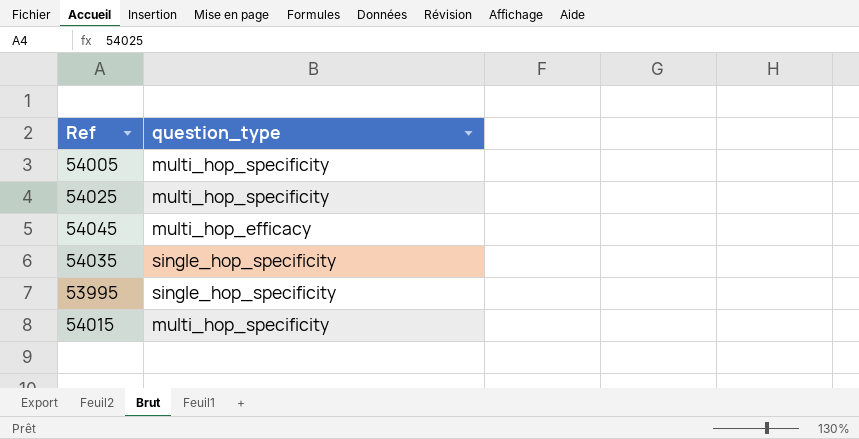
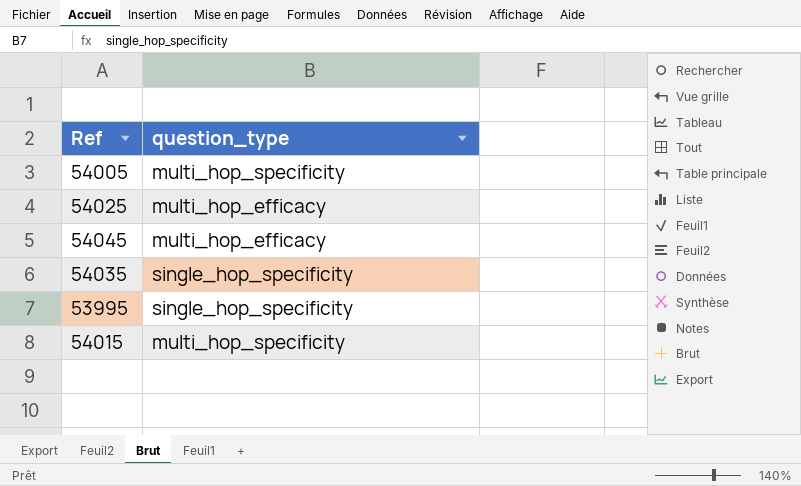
54025 | question_type: multi_hop_specificity -> multi_hop_efficacy

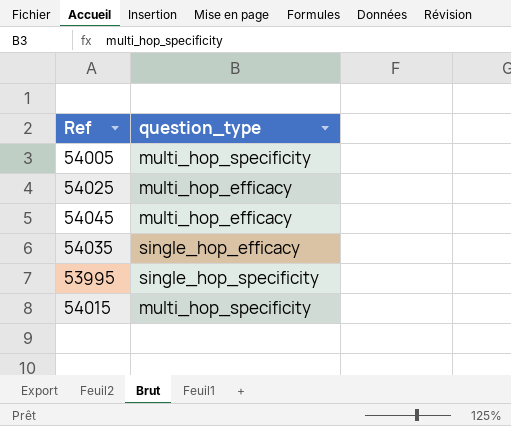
54035 | question_type: single_hop_specificity -> single_hop_efficacy

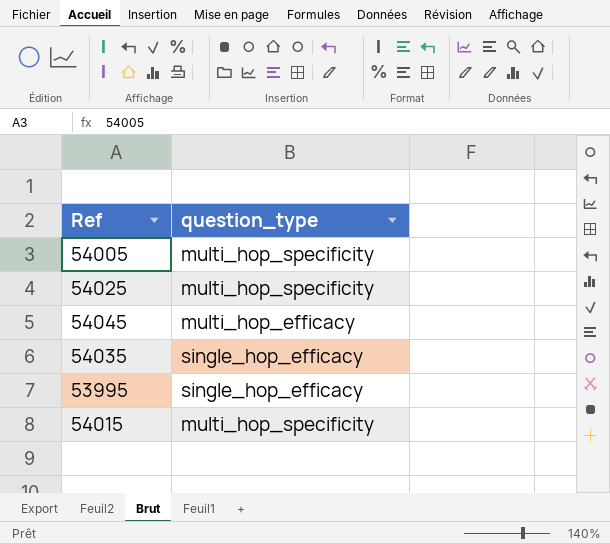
54025 | question_type: multi_hop_efficacy -> multi_hop_specificity
53995 | question_type: single_hop_specificity -> single_hop_efficacy

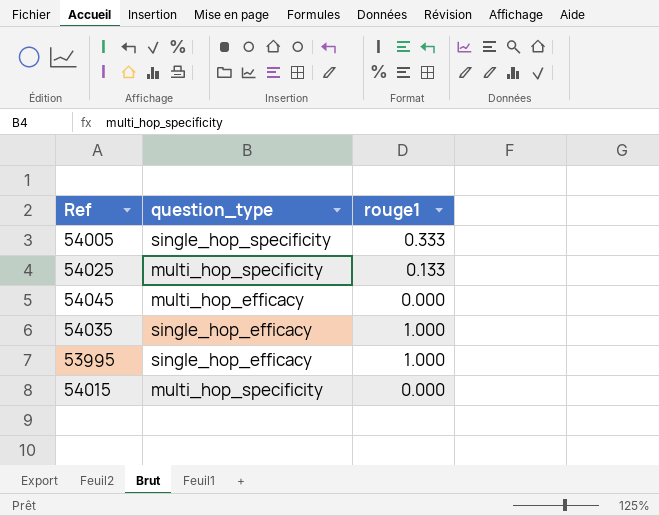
column rouge1 | position: none -> 3
54005 | question_type: multi_hop_specificity -> single_hop_specificity

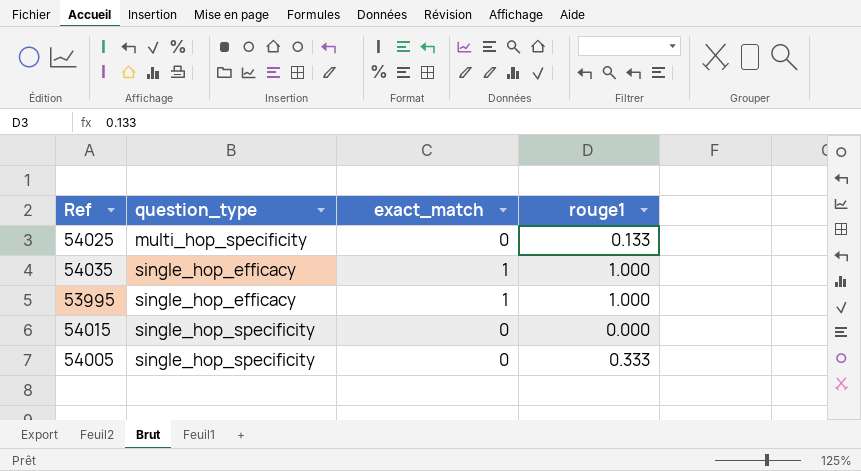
row order: none -> question_type ascending
column exact_match | position: none -> 3
row 54045: multi_hop_efficacy | 0.000 -> none
54015 | question_type: multi_hop_specificity -> single_hop_specificity

